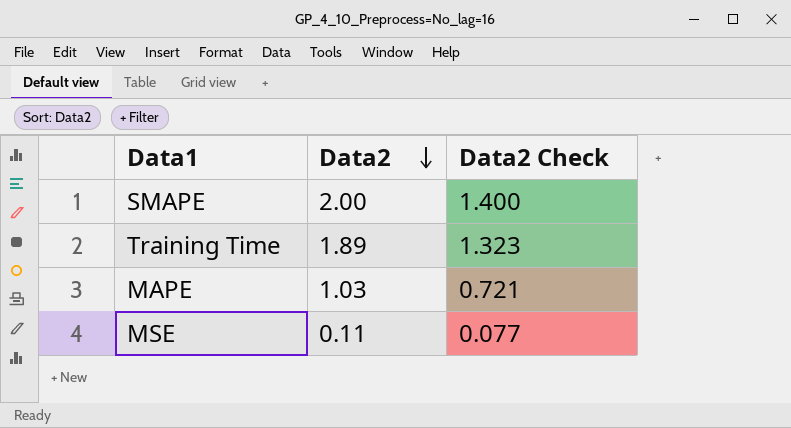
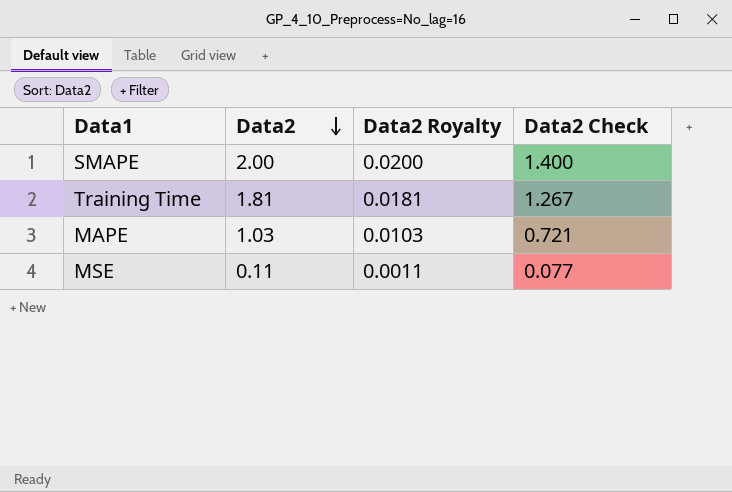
column Data2 Royalty | formula: none -> [Data2] * 0.01
Training Time | Data2: 1.89 -> 1.81
Training Time | Data2 Check: 1.323 -> 1.267

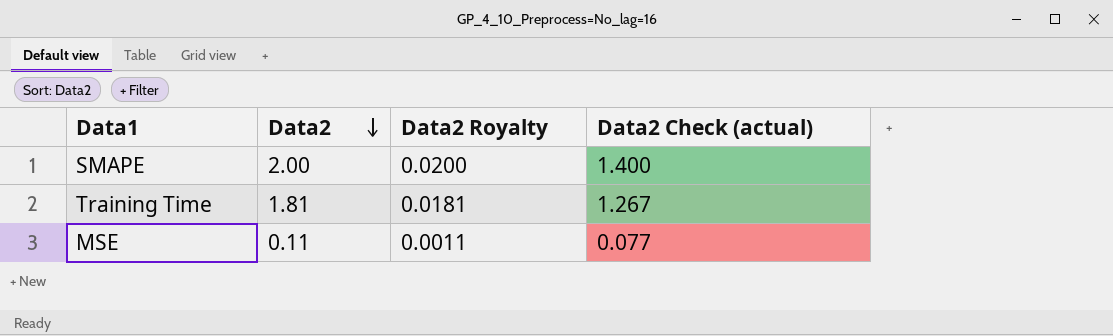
column name: Data2 Check -> Data2 Check (actual)
row MAPE: 1.03 | 0.0103 | 0.721 -> none

